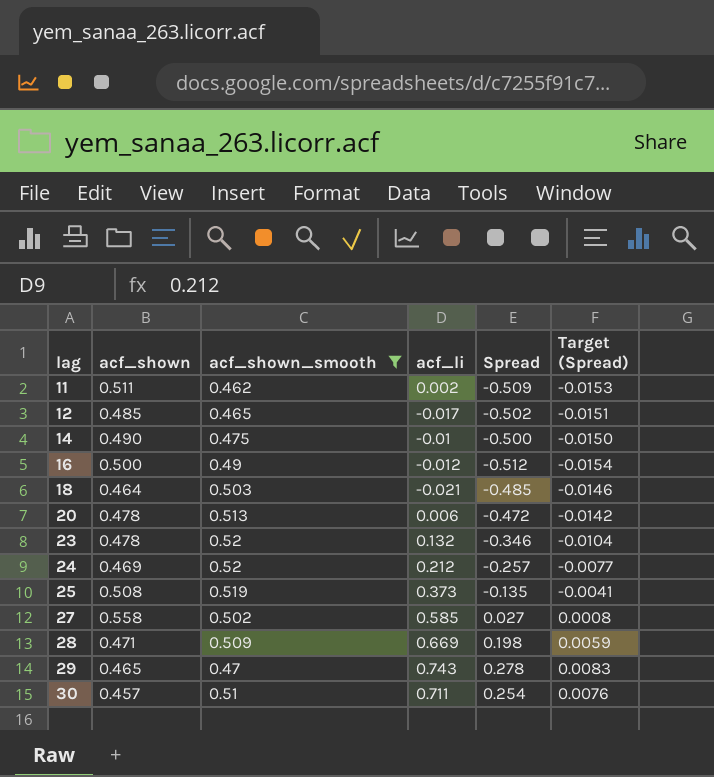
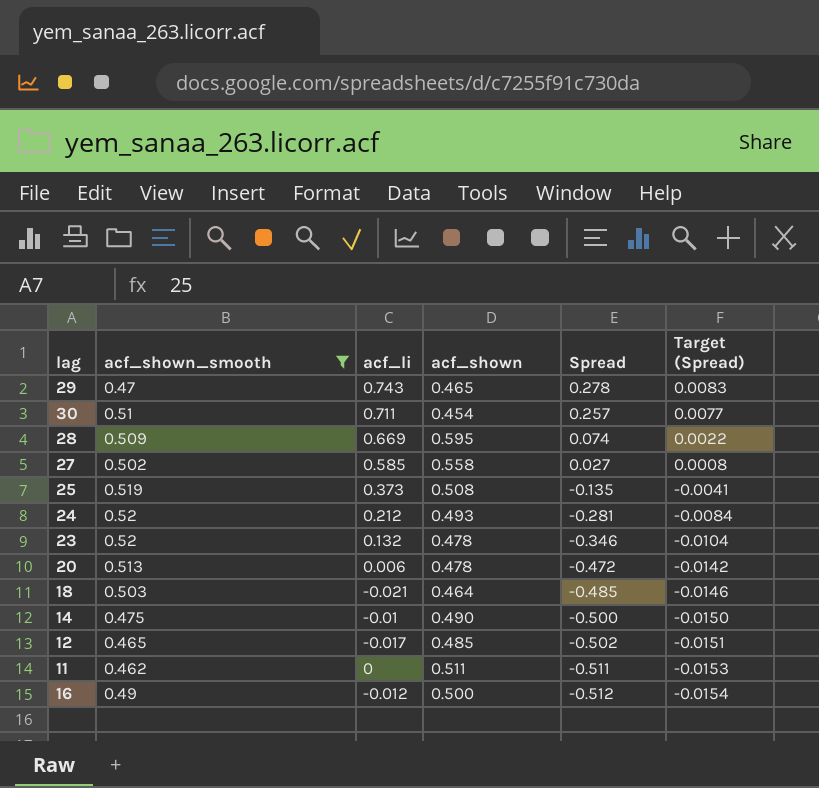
row order: lag ascending -> Spread descending
column acf_shown | position: 2 -> 4
30 | acf_shown: 0.457 -> 0.454
30 | Spread: 0.254 -> 0.257
30 | Target (Spread): 0.0076 -> 0.0077
28 | acf_shown: 0.471 -> 0.595
28 | Spread: 0.198 -> 0.074
28 | Target (Spread): 0.0059 -> 0.0022
24 | acf_shown: 0.469 -> 0.493
24 | Spread: -0.257 -> -0.281
24 | Target (Spread): -0.0077 -> -0.0084
11 | acf_li: 0.002 -> 0
11 | Spread: -0.509 -> -0.511

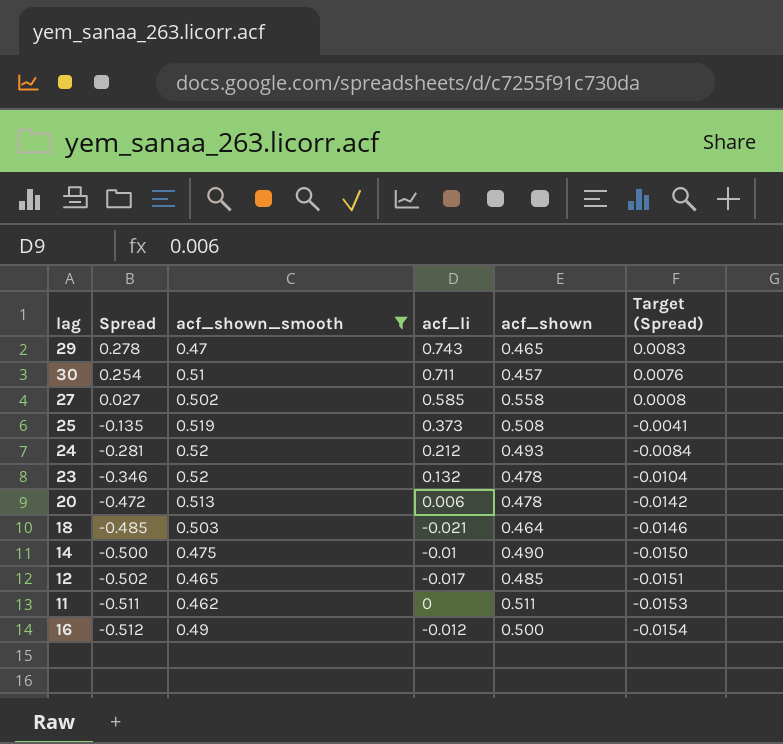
column Spread | position: 5 -> 2
row 28: 0.509 | 0.669 | 0.595 | 0.074 | 0.0022 -> none
30 | Spread: 0.257 -> 0.254
30 | acf_shown: 0.454 -> 0.457
30 | Target (Spread): 0.0077 -> 0.0076

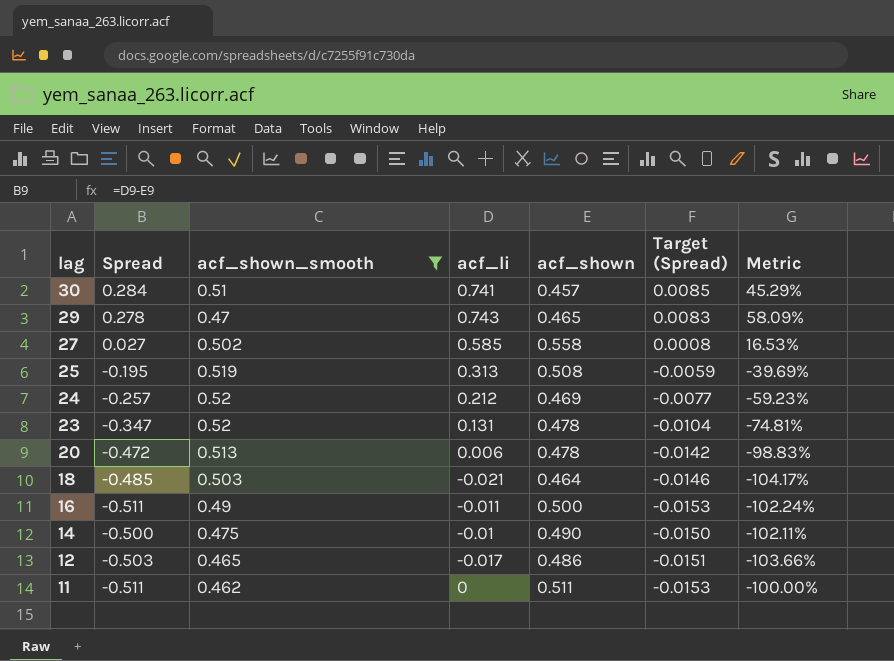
row order: Spread descending -> lag descending
column Metric | formula: none -> ([acf_li] - [acf_shown_smooth]) / [acf_shown_smooth]
30 | Spread: 0.254 -> 0.284
30 | acf_li: 0.711 -> 0.741
30 | Target (Spread): 0.0076 -> 0.0085
25 | Spread: -0.135 -> -0.195
25 | acf_li: 0.373 -> 0.313
25 | Target (Spread): -0.0041 -> -0.0059
24 | Spread: -0.281 -> -0.257
24 | acf_shown: 0.493 -> 0.469
24 | Target (Spread): -0.0084 -> -0.0077
23 | Spread: -0.346 -> -0.347
23 | acf_li: 0.132 -> 0.131
16 | Spread: -0.512 -> -0.511
16 | acf_li: -0.012 -> -0.011
16 | Target (Spread): -0.0154 -> -0.0153
12 | Spread: -0.502 -> -0.503
12 | acf_shown: 0.485 -> 0.486

